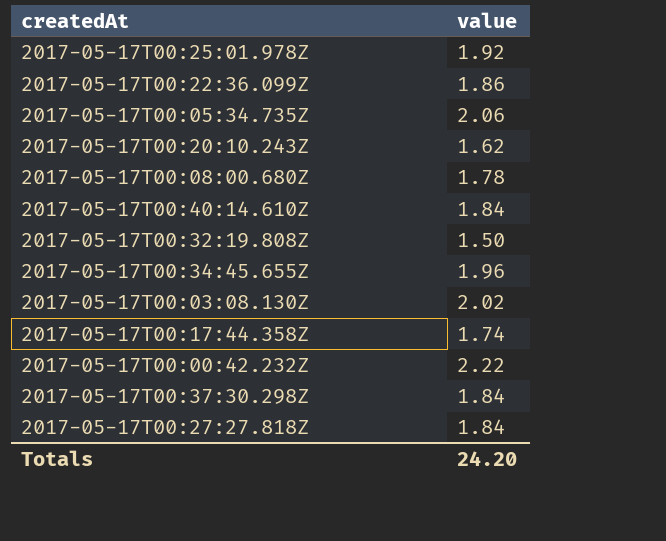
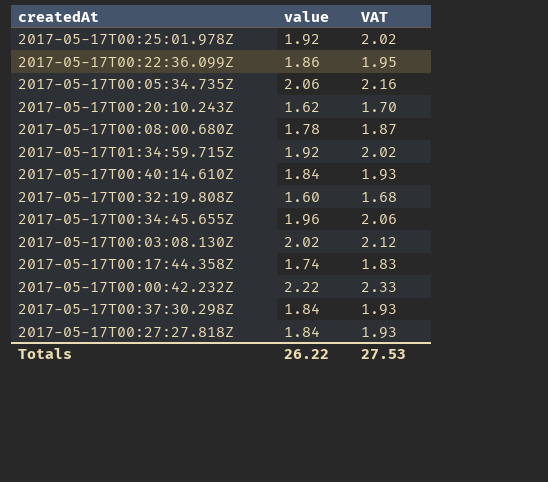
column VAT | formula: none -> [value] * 1.05
row 2017-05-17T01:34:59.715Z: none -> 1.92 | 2.02
2017-05-17T00:32:19.808Z | value: 1.50 -> 1.60
Totals | value: 24.20 -> 26.22

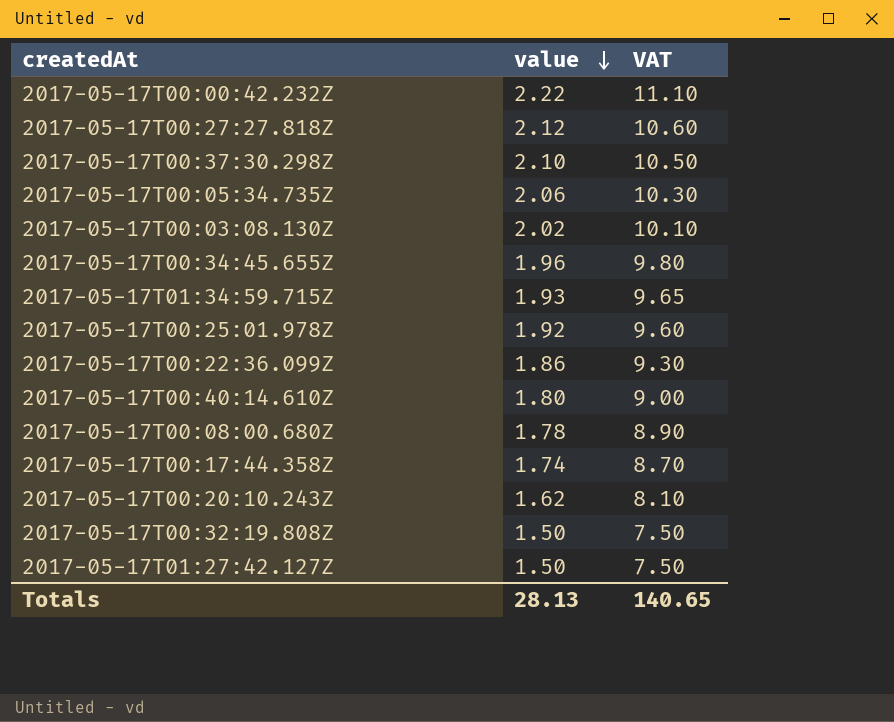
row order: none -> value descending
column VAT | formula: [value] * 1.05 -> [value] * 5
2017-05-17T00:27:27.818Z | value: 1.84 -> 2.12
2017-05-17T00:37:30.298Z | value: 1.84 -> 2.10
2017-05-17T01:34:59.715Z | value: 1.92 -> 1.93
2017-05-17T00:40:14.610Z | value: 1.84 -> 1.80
2017-05-17T00:32:19.808Z | value: 1.60 -> 1.50
row 2017-05-17T01:27:42.127Z: none -> 1.50 | 7.50
Totals | value: 26.22 -> 28.13
Totals | VAT: 27.53 -> 140.65

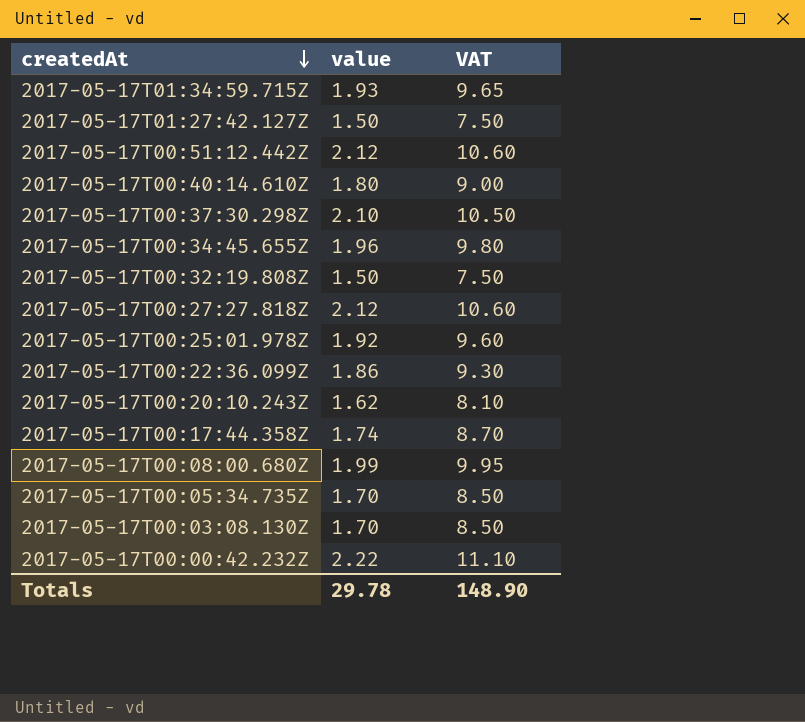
row order: value descending -> createdAt descending
row 2017-05-17T00:51:12.442Z: none -> 2.12 | 10.60
2017-05-17T00:08:00.680Z | value: 1.78 -> 1.99
2017-05-17T00:08:00.680Z | VAT: 8.90 -> 9.95
2017-05-17T00:05:34.735Z | value: 2.06 -> 1.70
2017-05-17T00:05:34.735Z | VAT: 10.30 -> 8.50
2017-05-17T00:03:08.130Z | value: 2.02 -> 1.70
2017-05-17T00:03:08.130Z | VAT: 10.10 -> 8.50
Totals | value: 28.13 -> 29.78
Totals | VAT: 140.65 -> 148.90

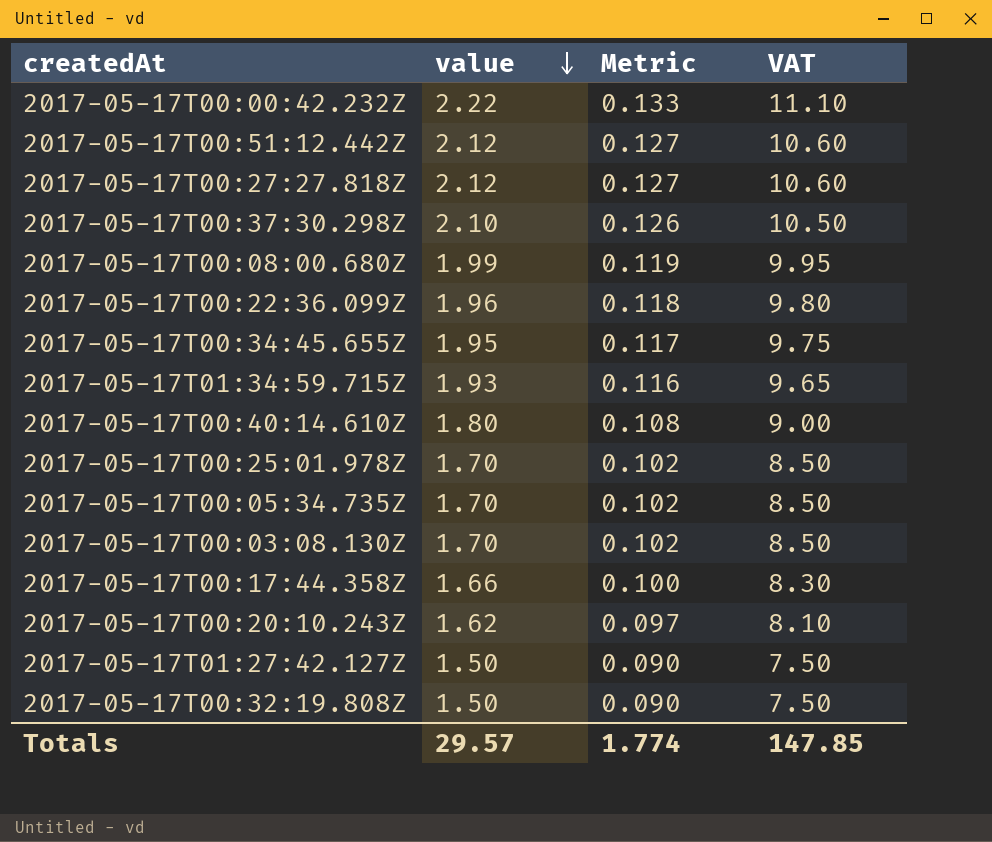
row order: createdAt descending -> value descending
column Metric | formula: none -> [value] * 0.06
2017-05-17T00:22:36.099Z | value: 1.86 -> 1.96
2017-05-17T00:22:36.099Z | VAT: 9.30 -> 9.80
2017-05-17T00:34:45.655Z | value: 1.96 -> 1.95
2017-05-17T00:34:45.655Z | VAT: 9.80 -> 9.75
2017-05-17T00:25:01.978Z | value: 1.92 -> 1.70
2017-05-17T00:25:01.978Z | VAT: 9.60 -> 8.50
2017-05-17T00:17:44.358Z | value: 1.74 -> 1.66
2017-05-17T00:17:44.358Z | VAT: 8.70 -> 8.30
Totals | value: 29.78 -> 29.57
Totals | VAT: 148.90 -> 147.85

